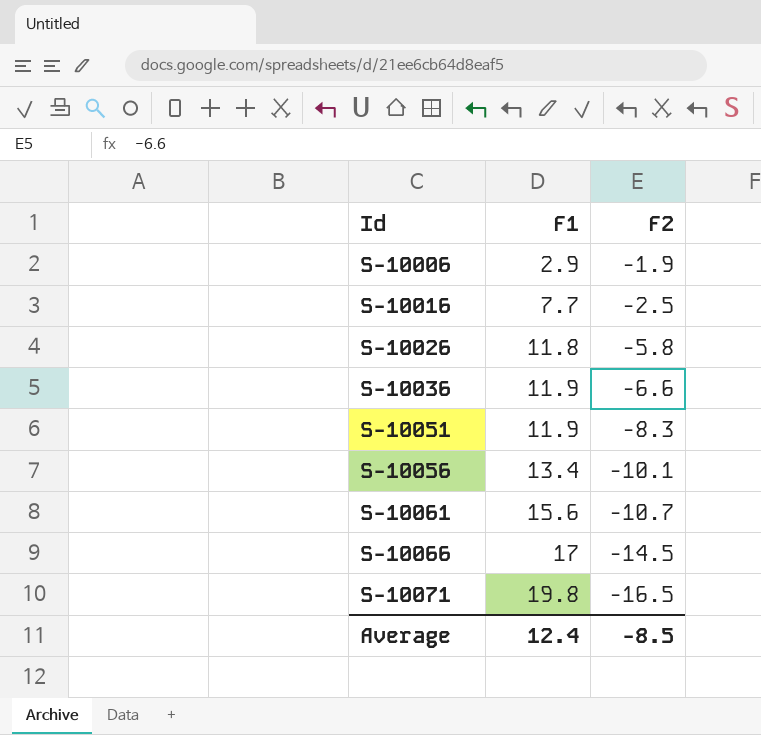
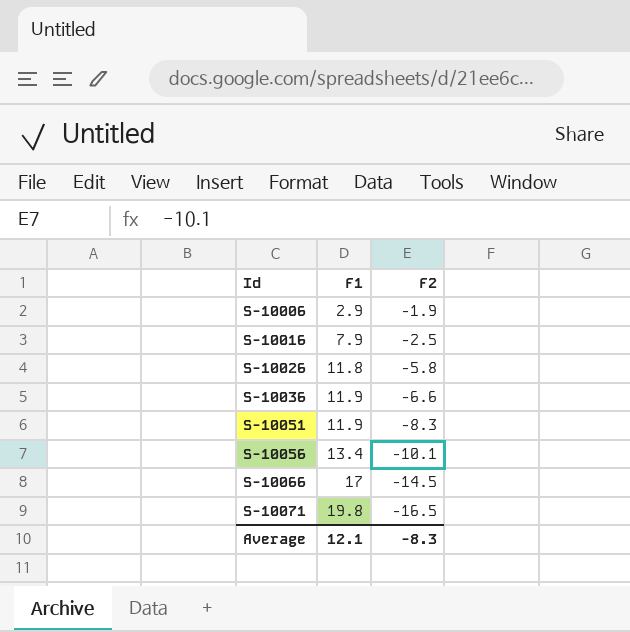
row S-10061: 15.6 | -10.7 -> none
S-10016 | F1: 7.7 -> 7.9
Average | F1: 12.4 -> 12.1
Average | F2: -8.5 -> -8.3

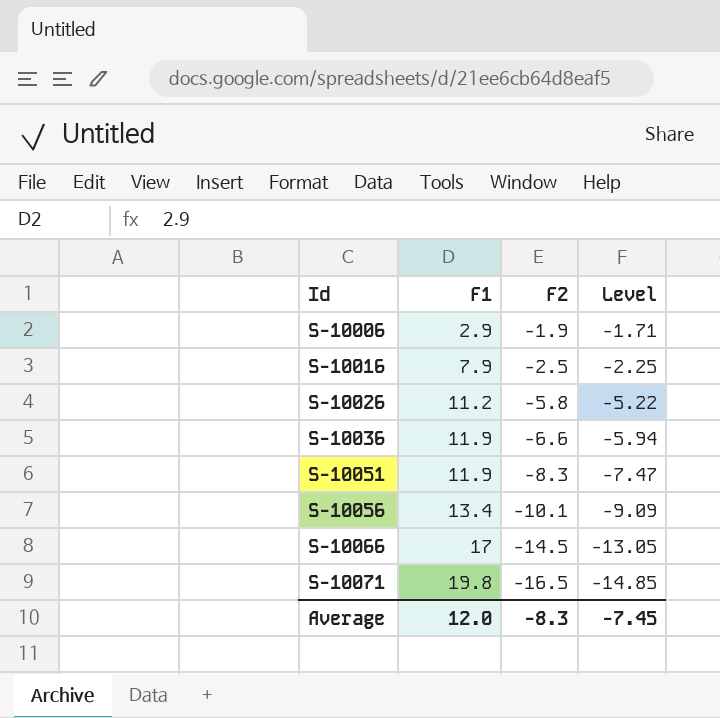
column Level | formula: none -> [F2] * 0.9
S-10026 | F1: 11.8 -> 11.2
Average | F1: 12.1 -> 12.0

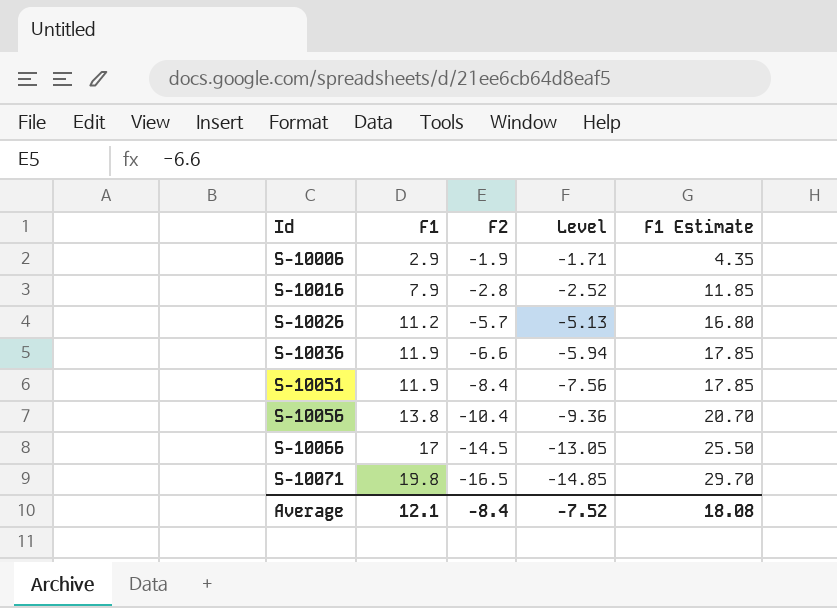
column F1 Estimate | formula: none -> [F1] * 1.5
S-10016 | F2: -2.5 -> -2.8
S-10016 | Level: -2.25 -> -2.52
S-10026 | F2: -5.8 -> -5.7
S-10026 | Level: -5.22 -> -5.13
S-10051 | F2: -8.3 -> -8.4
S-10051 | Level: -7.47 -> -7.56
S-10056 | F1: 13.4 -> 13.8
S-10056 | F2: -10.1 -> -10.4
S-10056 | Level: -9.09 -> -9.36
Average | F1: 12.0 -> 12.1
Average | F2: -8.3 -> -8.4
Average | Level: -7.45 -> -7.52

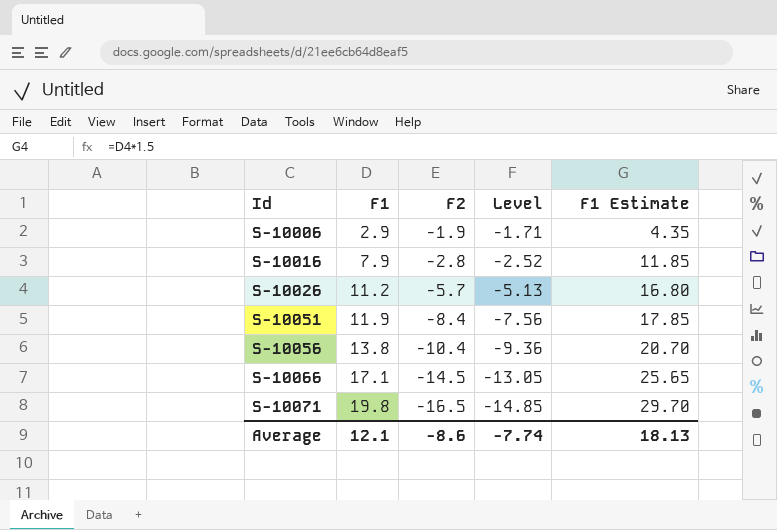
row S-10036: 11.9 | -6.6 | -5.94 | 17.85 -> none
S-10066 | F1: 17 -> 17.1
S-10066 | F1 Estimate: 25.50 -> 25.65
Average | F2: -8.4 -> -8.6
Average | Level: -7.52 -> -7.74
Average | F1 Estimate: 18.08 -> 18.13

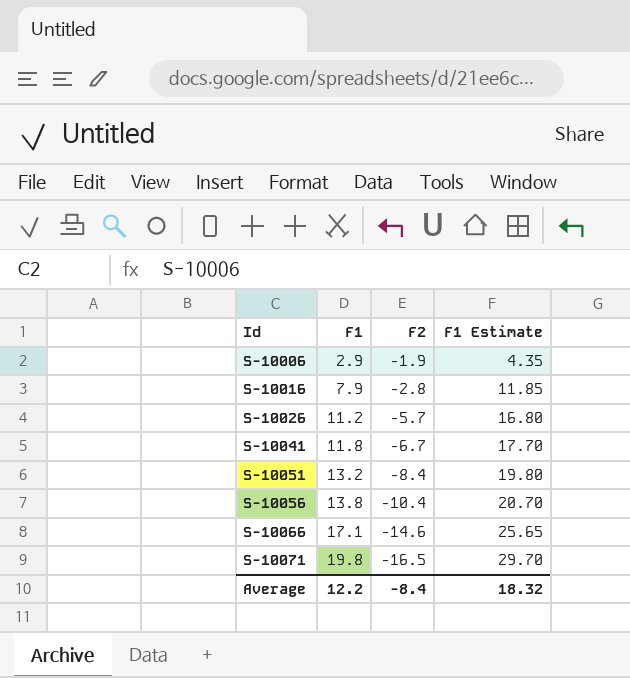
column Level | formula: [F2] * 0.9 -> none
row S-10041: none -> 11.8 | -6.7 | 17.70
S-10051 | F1: 11.9 -> 13.2
S-10051 | F1 Estimate: 17.85 -> 19.80
S-10066 | F2: -14.5 -> -14.6
Average | F1: 12.1 -> 12.2
Average | F2: -8.6 -> -8.4
Average | F1 Estimate: 18.13 -> 18.32

